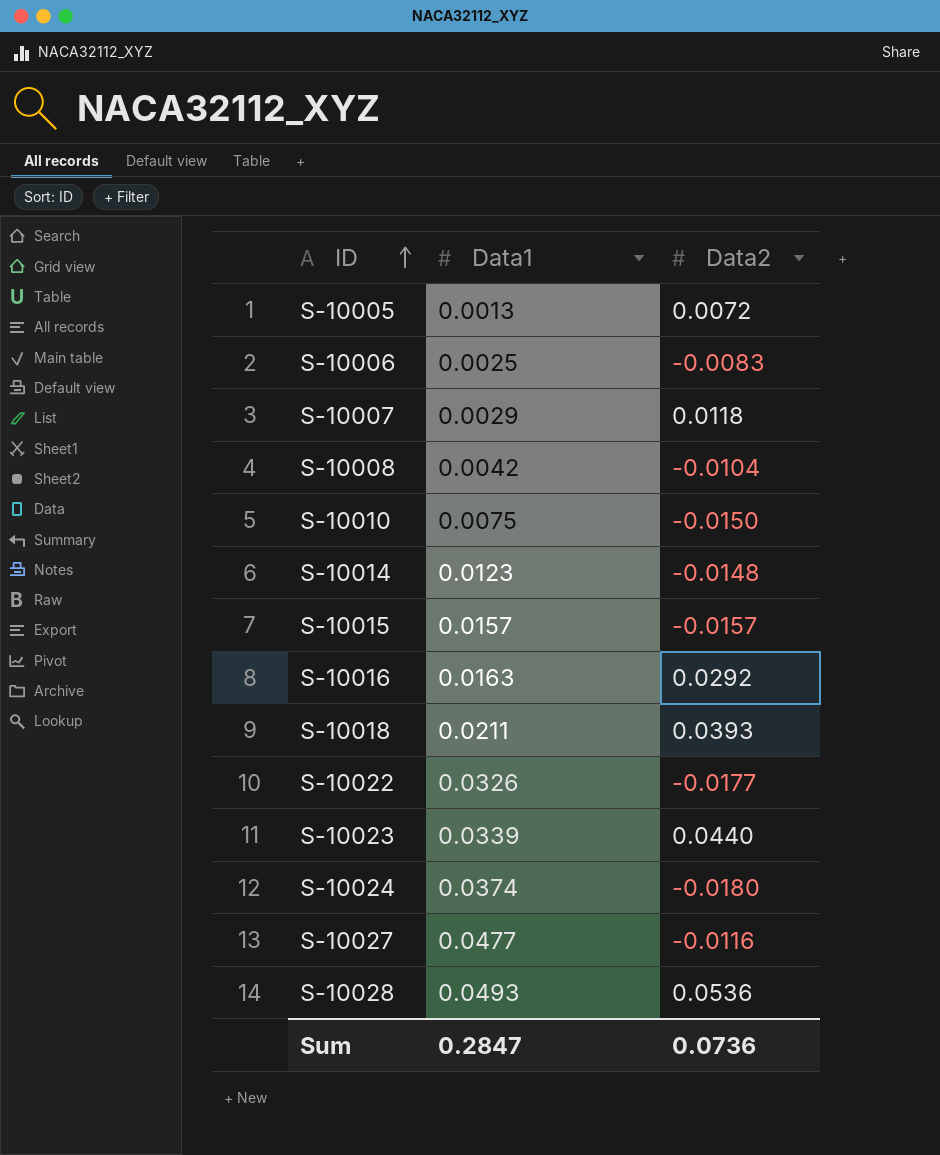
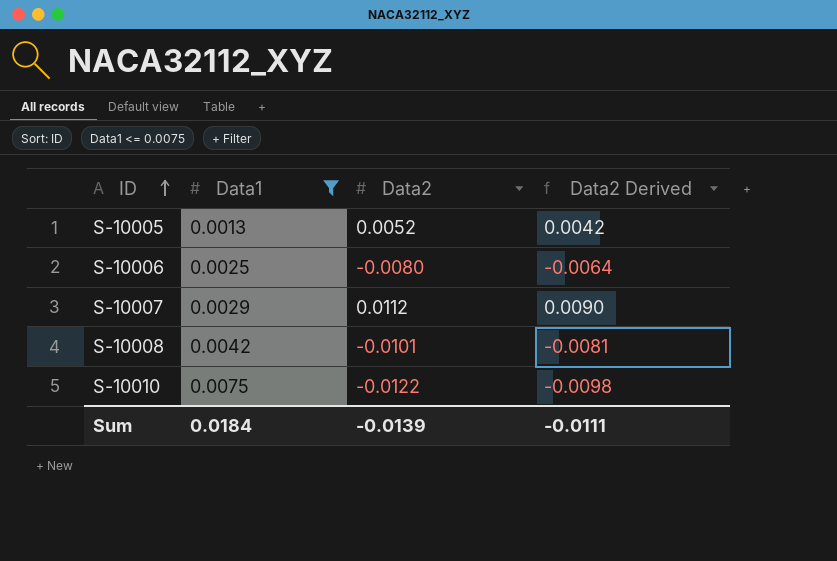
filter: none -> Data1 <= 0.0075
column Data2 Derived | formula: none -> [Data2] * 0.8
S-10005 | Data2: 0.0072 -> 0.0052
S-10006 | Data2: -0.0083 -> -0.0080
S-10007 | Data2: 0.0118 -> 0.0112
S-10008 | Data2: -0.0104 -> -0.0101
S-10010 | Data2: -0.0150 -> -0.0122
Sum | Data1: 0.2847 -> 0.0184
Sum | Data2: 0.0736 -> -0.0139

